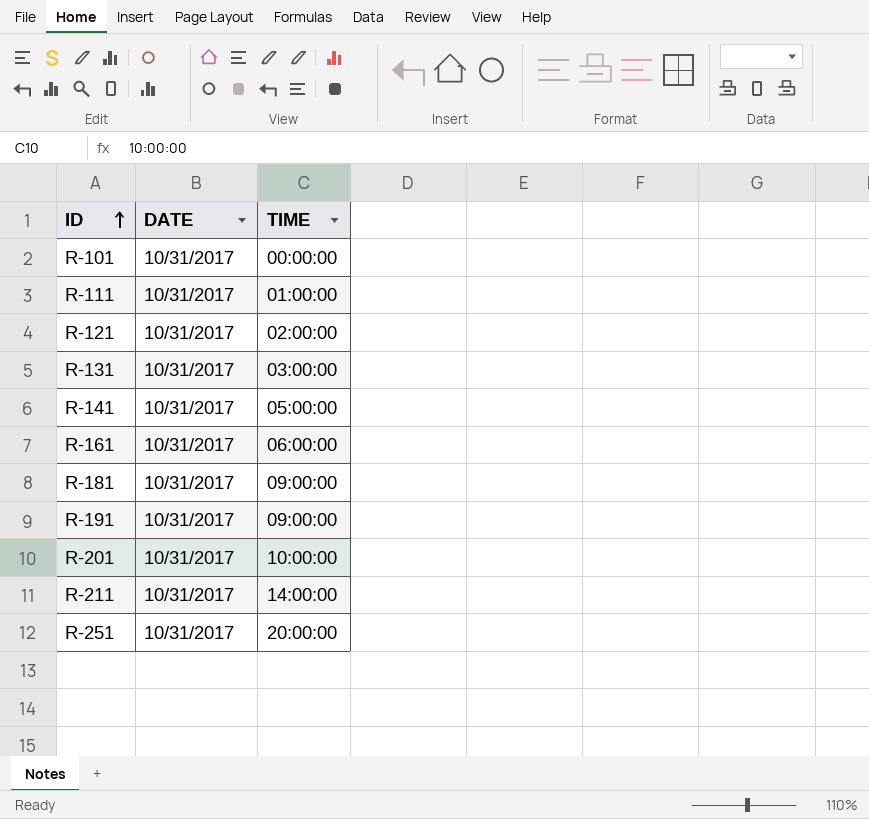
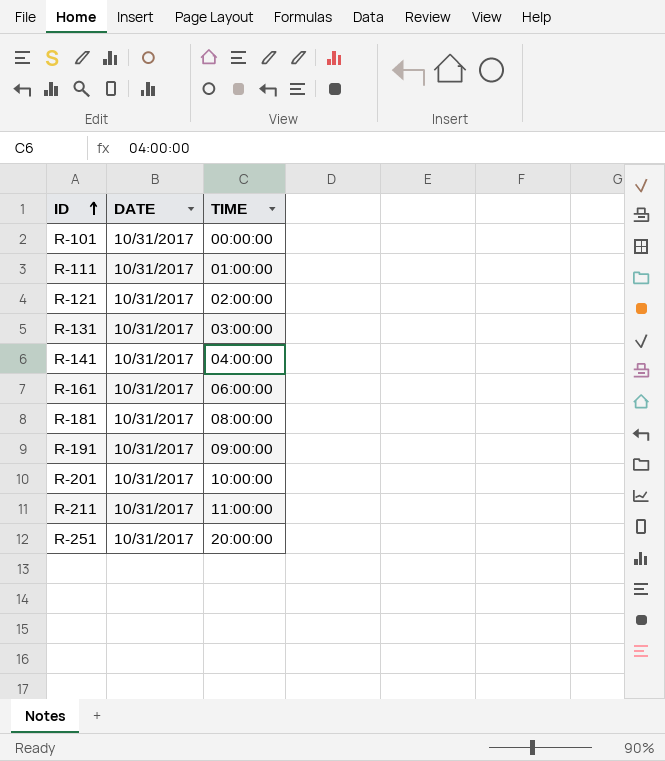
R-141 | TIME: 05:00:00 -> 04:00:00
R-181 | TIME: 09:00:00 -> 08:00:00
R-211 | TIME: 14:00:00 -> 11:00:00

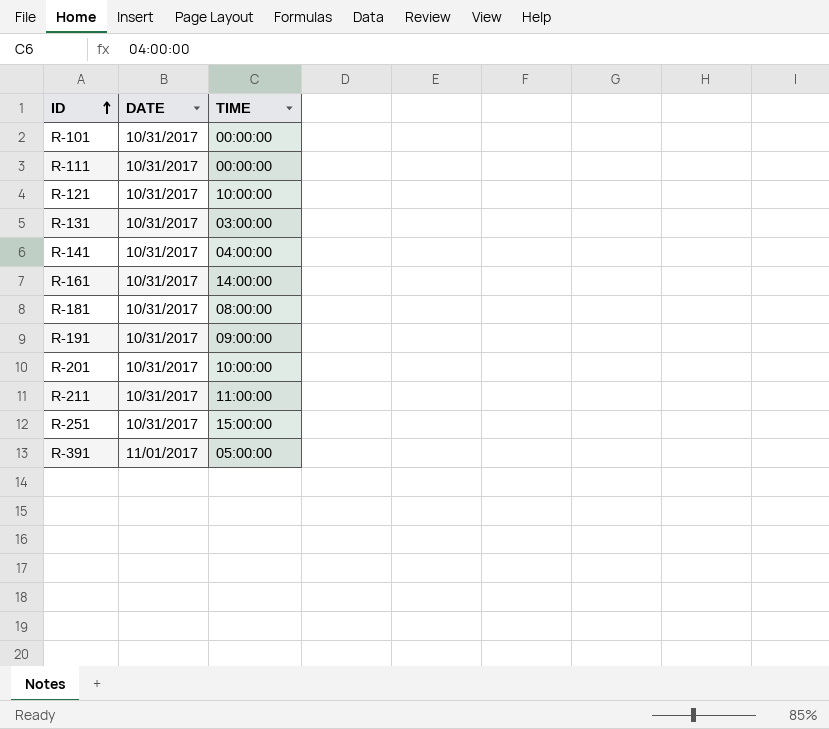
R-111 | TIME: 01:00:00 -> 00:00:00
R-121 | TIME: 02:00:00 -> 10:00:00
R-161 | TIME: 06:00:00 -> 14:00:00
R-251 | TIME: 20:00:00 -> 15:00:00
row R-391: none -> 11/01/2017 | 05:00:00

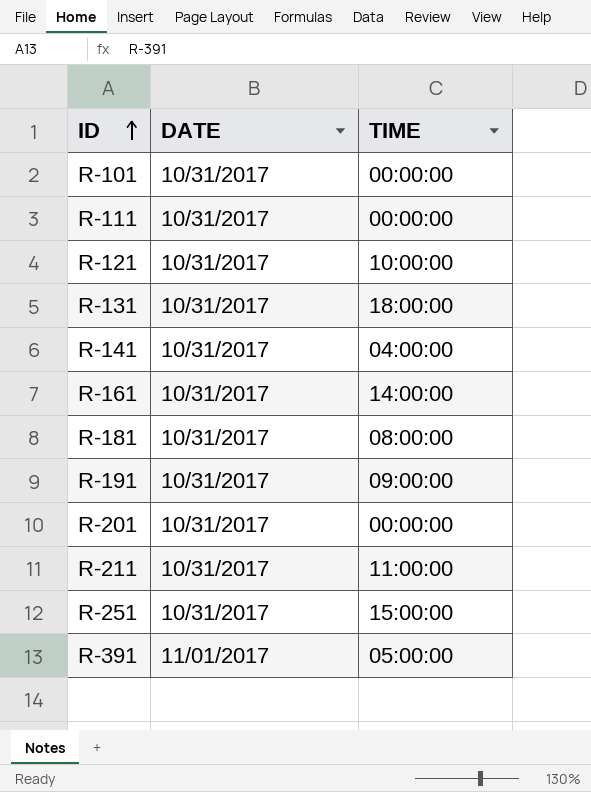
R-131 | TIME: 03:00:00 -> 18:00:00
R-201 | TIME: 10:00:00 -> 00:00:00

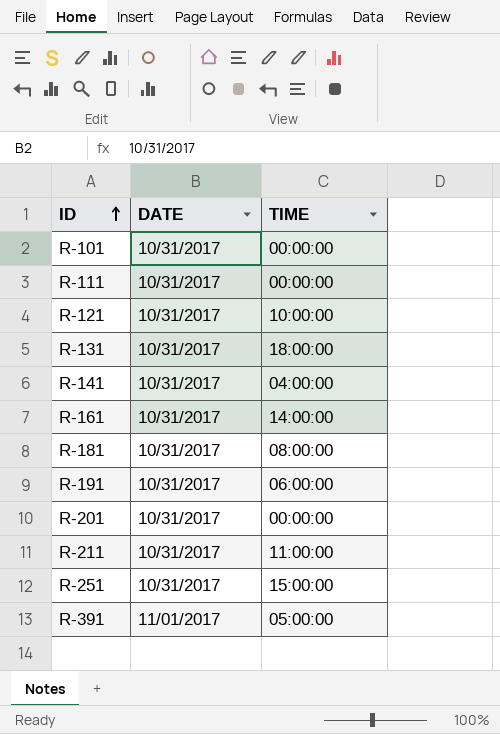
R-191 | TIME: 09:00:00 -> 06:00:00

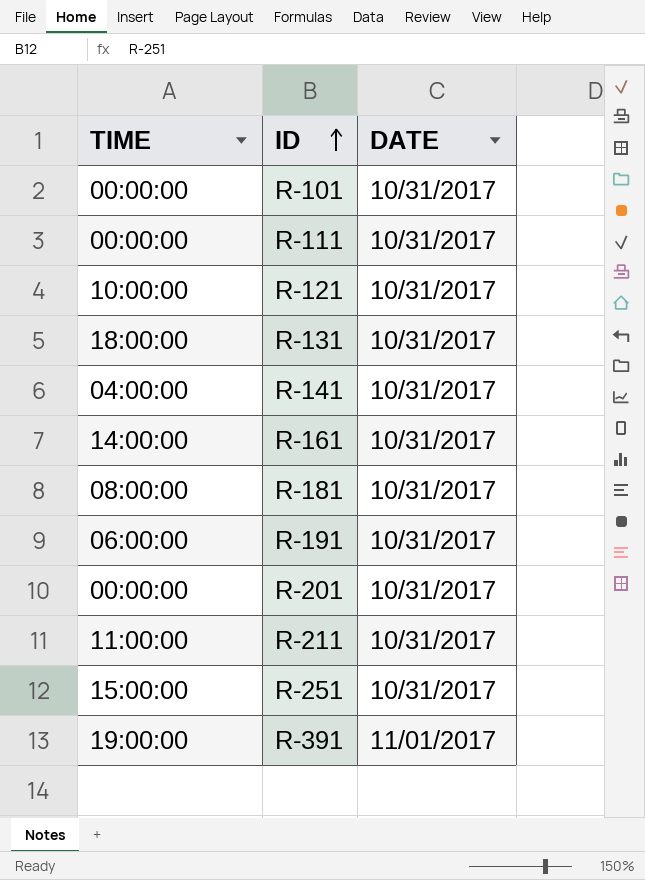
column TIME | position: 3 -> 1
R-391 | TIME: 05:00:00 -> 19:00:00

